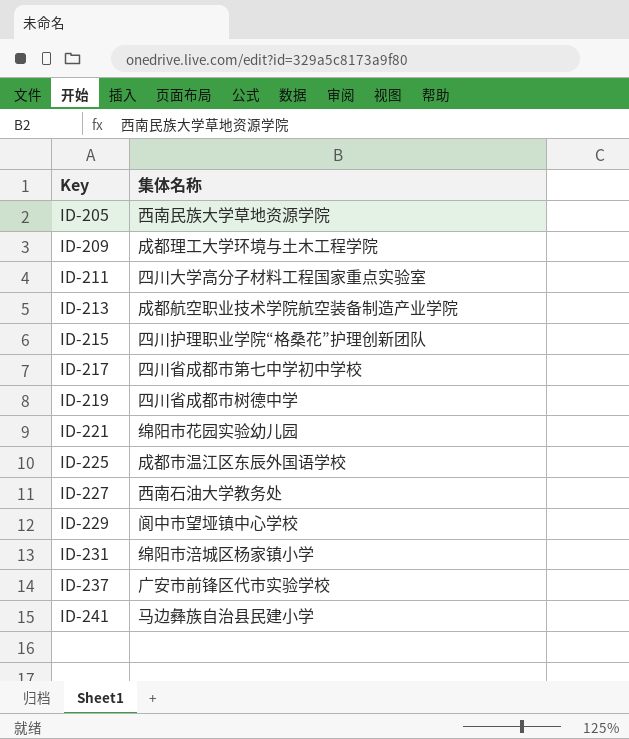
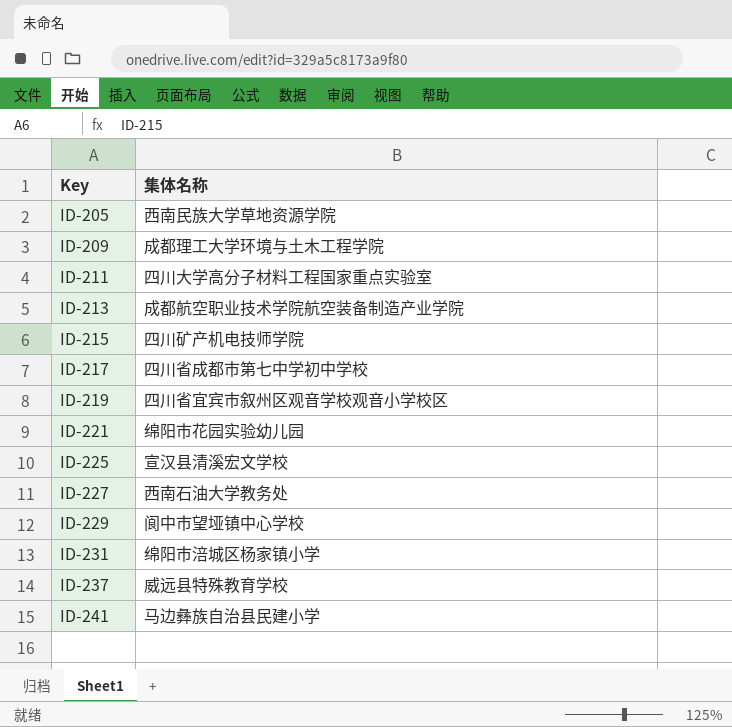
ID-215 | 集体名称: 四川护理职业学院“格桑花”护理创新团队 -> 四川矿产机电技师学院
ID-219 | 集体名称: 四川省成都市树德中学 -> 四川省宜宾市叙州区观音学校观音小学校区
ID-225 | 集体名称: 成都市温江区东辰外国语学校 -> 宣汉县清溪宏文学校
ID-237 | 集体名称: 广安市前锋区代市实验学校 -> 威远县特殊教育学校

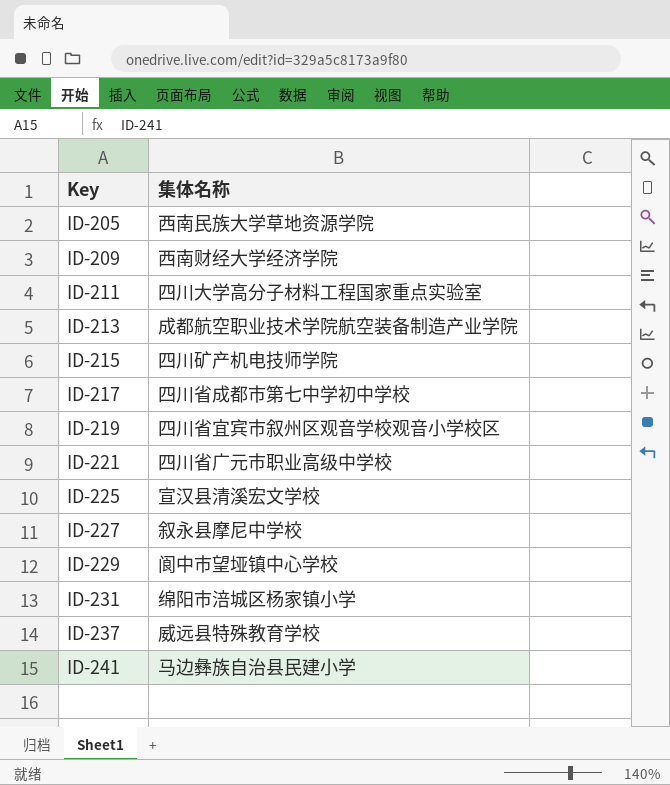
ID-209 | 集体名称: 成都理工大学环境与土木工程学院 -> 西南财经大学经济学院
ID-221 | 集体名称: 绵阳市花园实验幼儿园 -> 四川省广元市职业高级中学校
ID-227 | 集体名称: 西南石油大学教务处 -> 叙永县摩尼中学校

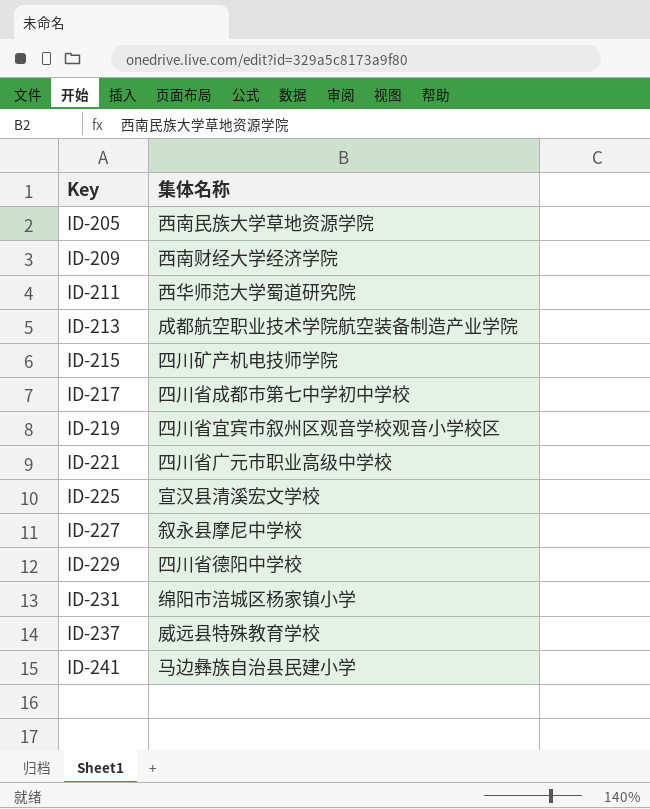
ID-211 | 集体名称: 四川大学高分子材料工程国家重点实验室 -> 西华师范大学蜀道研究院
ID-229 | 集体名称: 阆中市望垭镇中心学校 -> 四川省德阳中学校

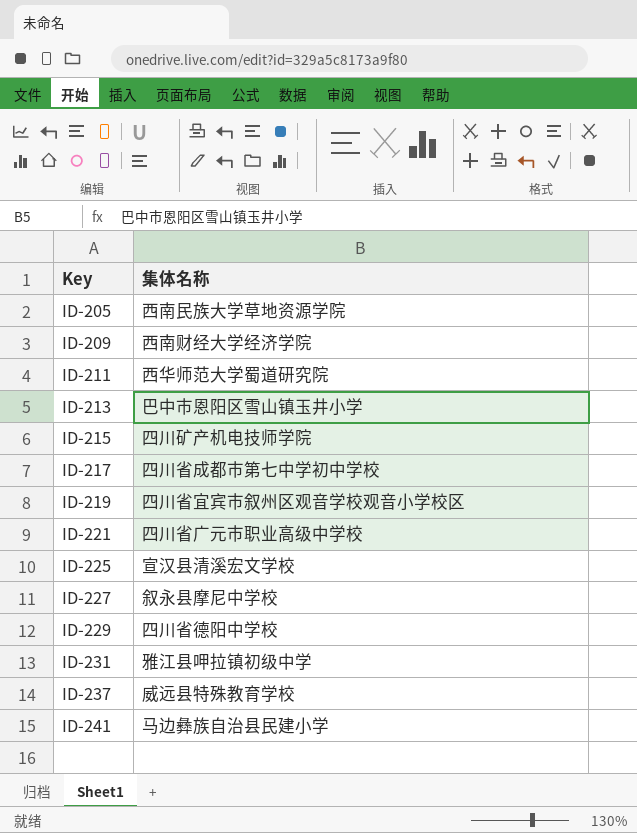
ID-213 | 集体名称: 成都航空职业技术学院航空装备制造产业学院 -> 巴中市恩阳区雪山镇玉井小学
ID-231 | 集体名称: 绵阳市涪城区杨家镇小学 -> 雅江县呷拉镇初级中学

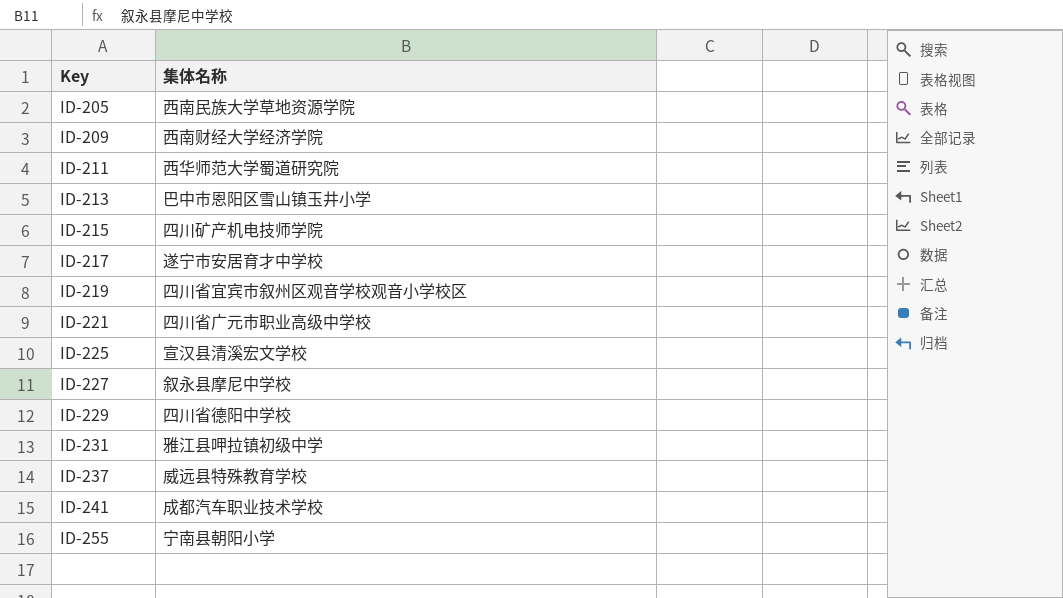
ID-217 | 集体名称: 四川省成都市第七中学初中学校 -> 遂宁市安居育才中学校
ID-241 | 集体名称: 马边彝族自治县民建小学 -> 成都汽车职业技术学校
row ID-255: none -> 宁南县朝阳小学

